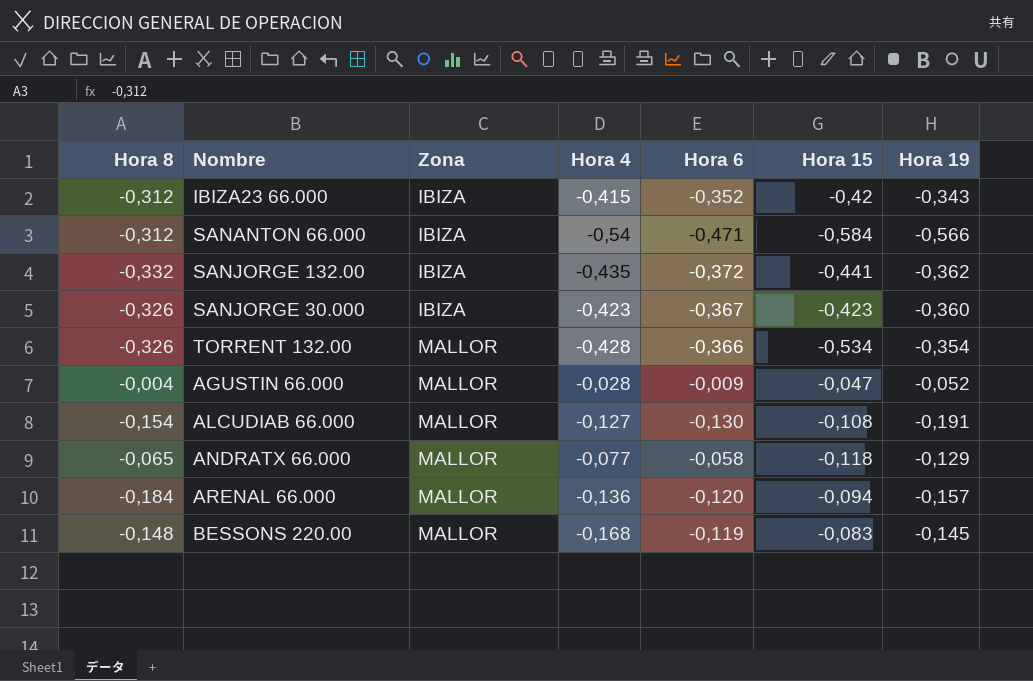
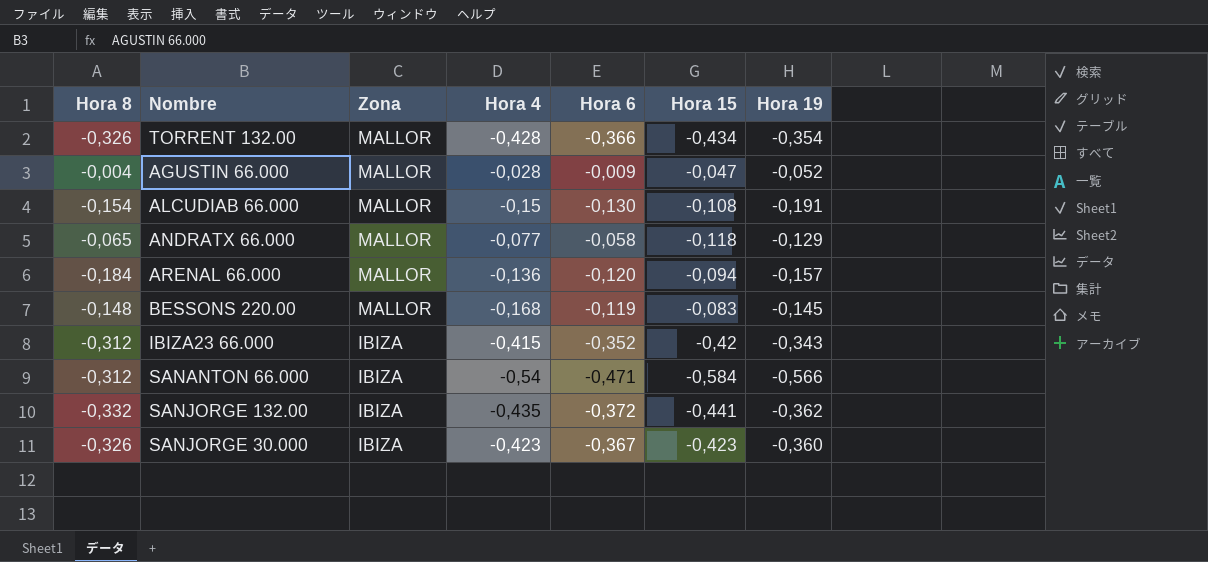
row order: Zona ascending -> Zona descending
TORRENT 132.00 | Hora 15: -0,534 -> -0,434
ALCUDIAB 66.000 | Hora 4: -0,127 -> -0,15

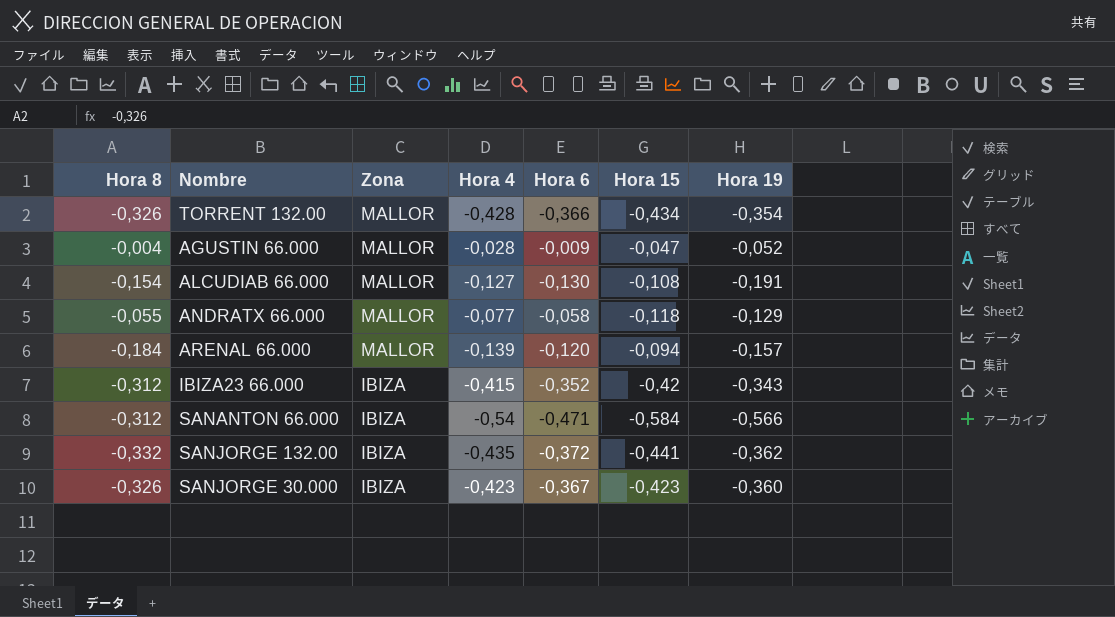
row BESSONS 220.00: -0,148 | MALLOR | -0,168 | -0,119 | -0,083 | -0,145 -> none
ALCUDIAB 66.000 | Hora 4: -0,15 -> -0,127
ANDRATX 66.000 | Hora 8: -0,065 -> -0,055
ARENAL 66.000 | Hora 4: -0,136 -> -0,139

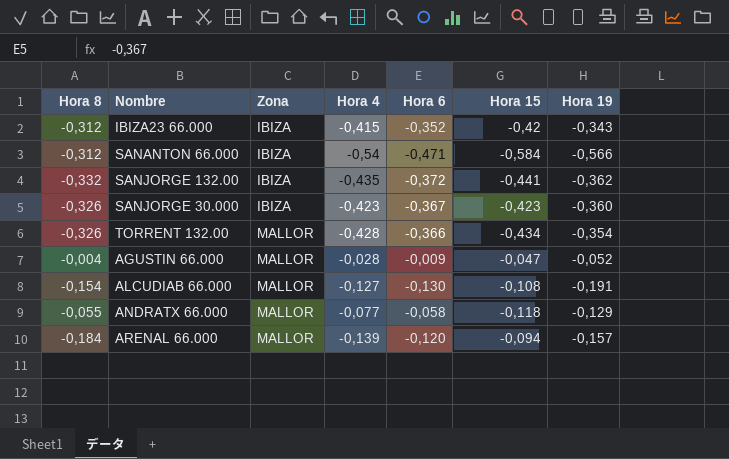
row order: Zona descending -> Zona ascending

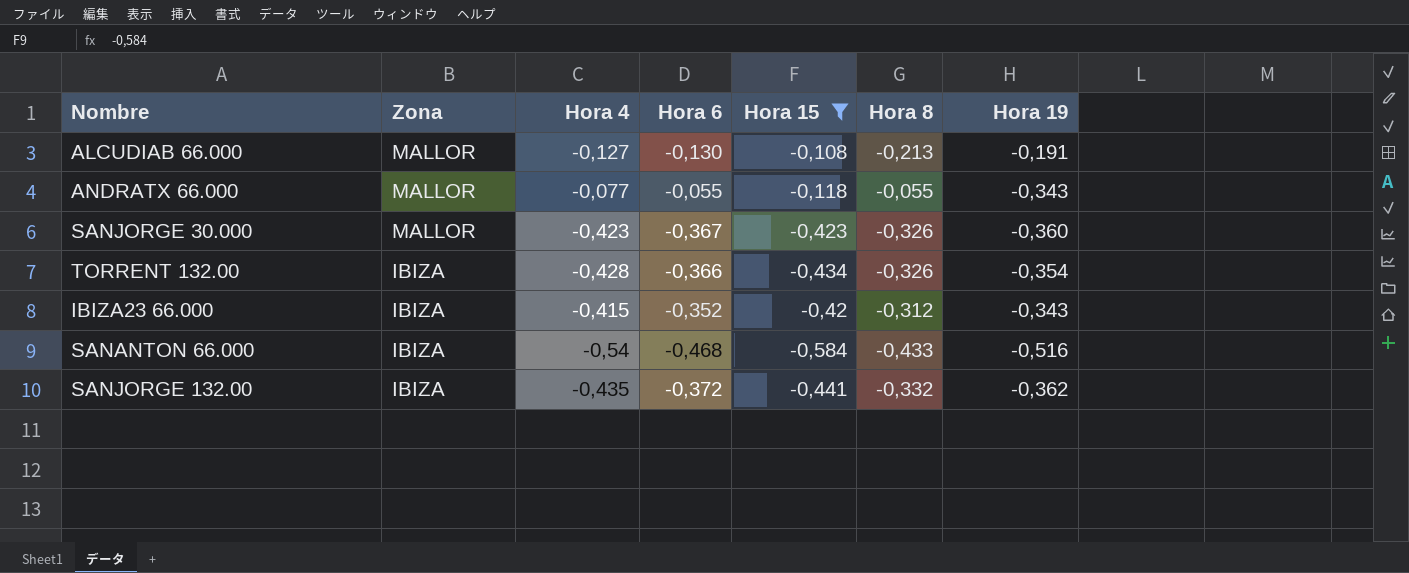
filter: none -> Hora 15 <= -0,108
row order: Zona ascending -> Zona descending
column Hora 8 | position: 1 -> 6
ALCUDIAB 66.000 | Hora 8: -0,154 -> -0,213
ANDRATX 66.000 | Hora 6: -0,058 -> -0,055
ANDRATX 66.000 | Hora 19: -0,129 -> -0,343
SANJORGE 30.000 | Zona: IBIZA -> MALLOR
TORRENT 132.00 | Zona: MALLOR -> IBIZA
SANANTON 66.000 | Hora 6: -0,471 -> -0,468
SANANTON 66.000 | Hora 8: -0,312 -> -0,433
SANANTON 66.000 | Hora 19: -0,566 -> -0,516

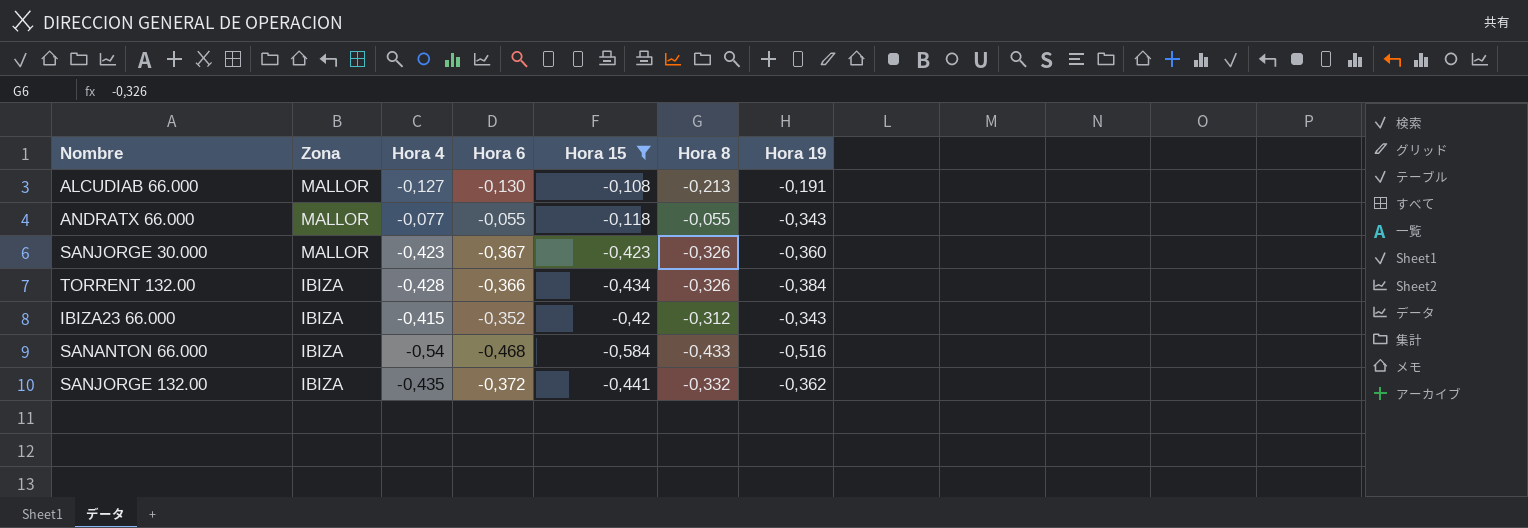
TORRENT 132.00 | Hora 19: -0,354 -> -0,384

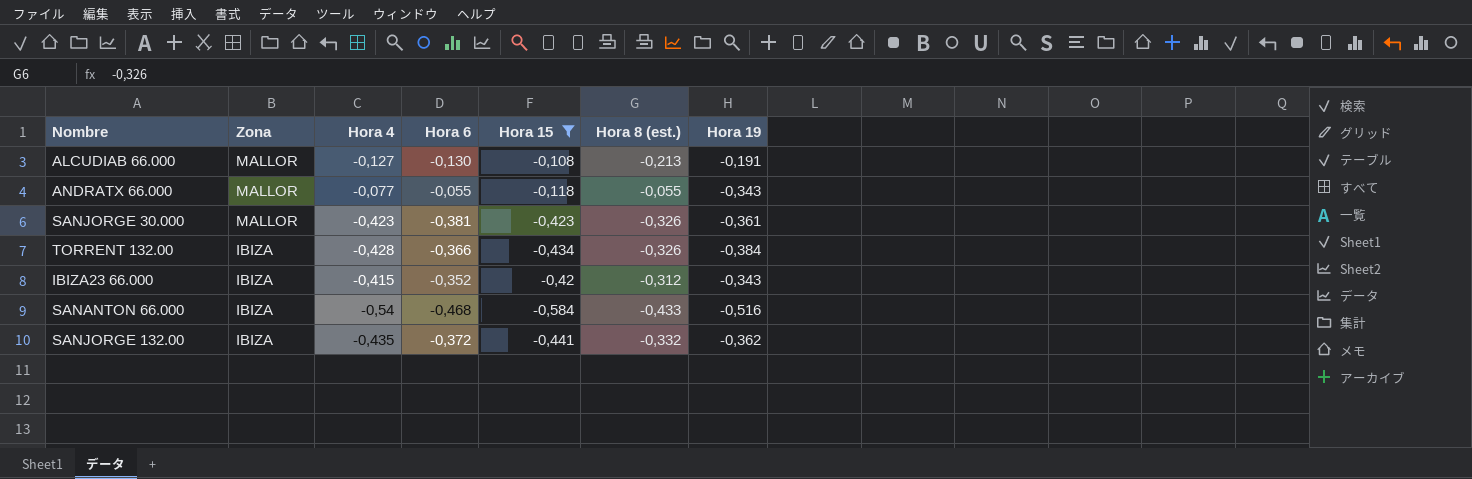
column name: Hora 8 -> Hora 8 (est.)
SANJORGE 30.000 | Hora 6: -0,367 -> -0,381
SANJORGE 30.000 | Hora 19: -0,360 -> -0,361

